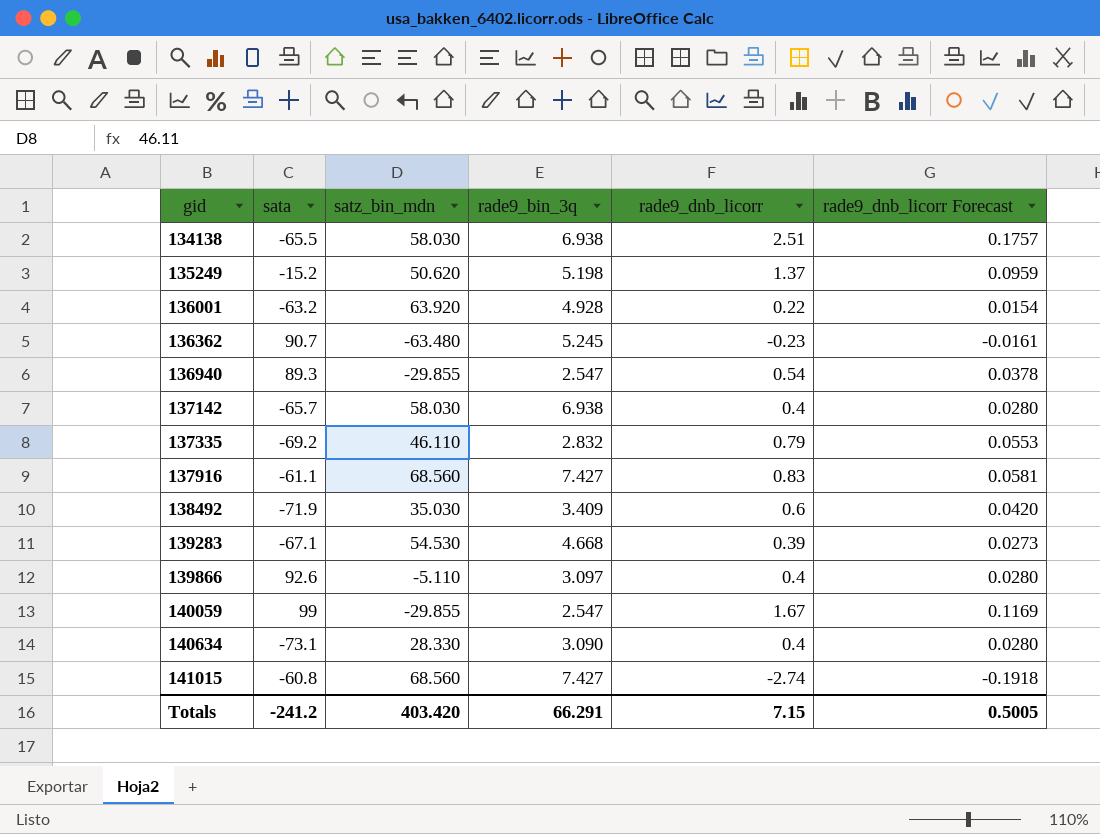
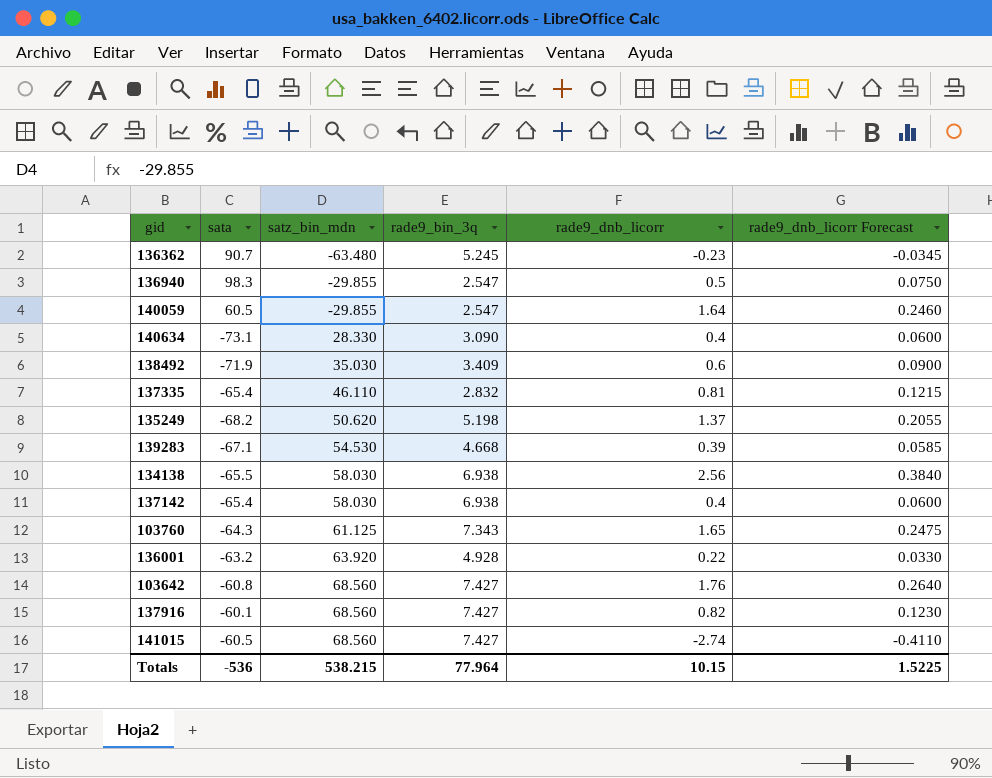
row order: gid ascending -> satz_bin_mdn ascending
column rade9_dnb_licorr Forecast | formula: [rade9_dnb_licorr] * 0.07 -> [rade9_dnb_licorr] * 0.15
row 139866: 92.6 | -5.110 | 3.097 | 0.4 | 0.0280 -> none
136940 | sata: 89.3 -> 98.3
136940 | rade9_dnb_licorr: 0.54 -> 0.5
140059 | sata: 99 -> 60.5
140059 | rade9_dnb_licorr: 1.67 -> 1.64
137335 | sata: -69.2 -> -65.4
137335 | rade9_dnb_licorr: 0.79 -> 0.81
135249 | sata: -15.2 -> -68.2
134138 | rade9_dnb_licorr: 2.51 -> 2.56
137142 | sata: -65.7 -> -65.4
row 103760: none -> -64.3 | 61.125 | 7.343 | 1.65 | 0.2475
row 103642: none -> -60.8 | 68.560 | 7.427 | 1.76 | 0.2640
137916 | sata: -61.1 -> -60.1
137916 | rade9_dnb_licorr: 0.83 -> 0.82
141015 | sata: -60.8 -> -60.5
Totals | sata: -241.2 -> -536
Totals | satz_bin_mdn: 403.420 -> 538.215
Totals | rade9_bin_3q: 66.291 -> 77.964
Totals | rade9_dnb_licorr: 7.15 -> 10.15
Totals | rade9_dnb_licorr Forecast: 0.5005 -> 1.5225

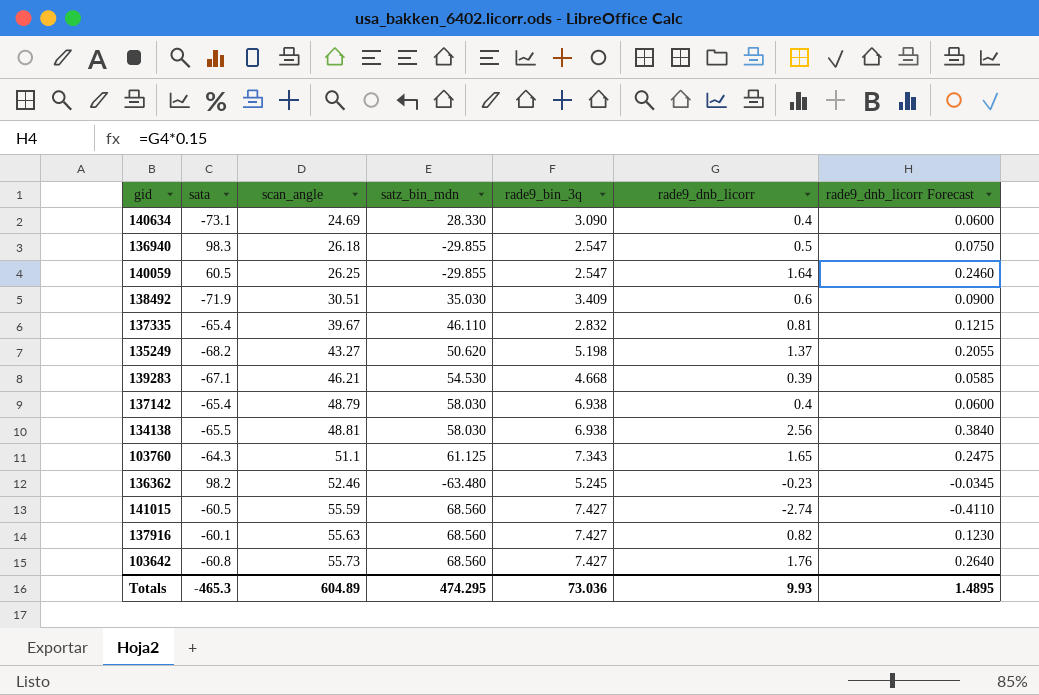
row order: satz_bin_mdn ascending -> scan_angle ascending
column scan_angle | position: none -> 3
row 136001: -63.2 | 63.920 | 4.928 | 0.22 | 0.0330 -> none
136362 | sata: 90.7 -> 98.2
Totals | sata: -536 -> -465.3
Totals | satz_bin_mdn: 538.215 -> 474.295
Totals | rade9_bin_3q: 77.964 -> 73.036
Totals | rade9_dnb_licorr: 10.15 -> 9.93
Totals | rade9_dnb_licorr Forecast: 1.5225 -> 1.4895

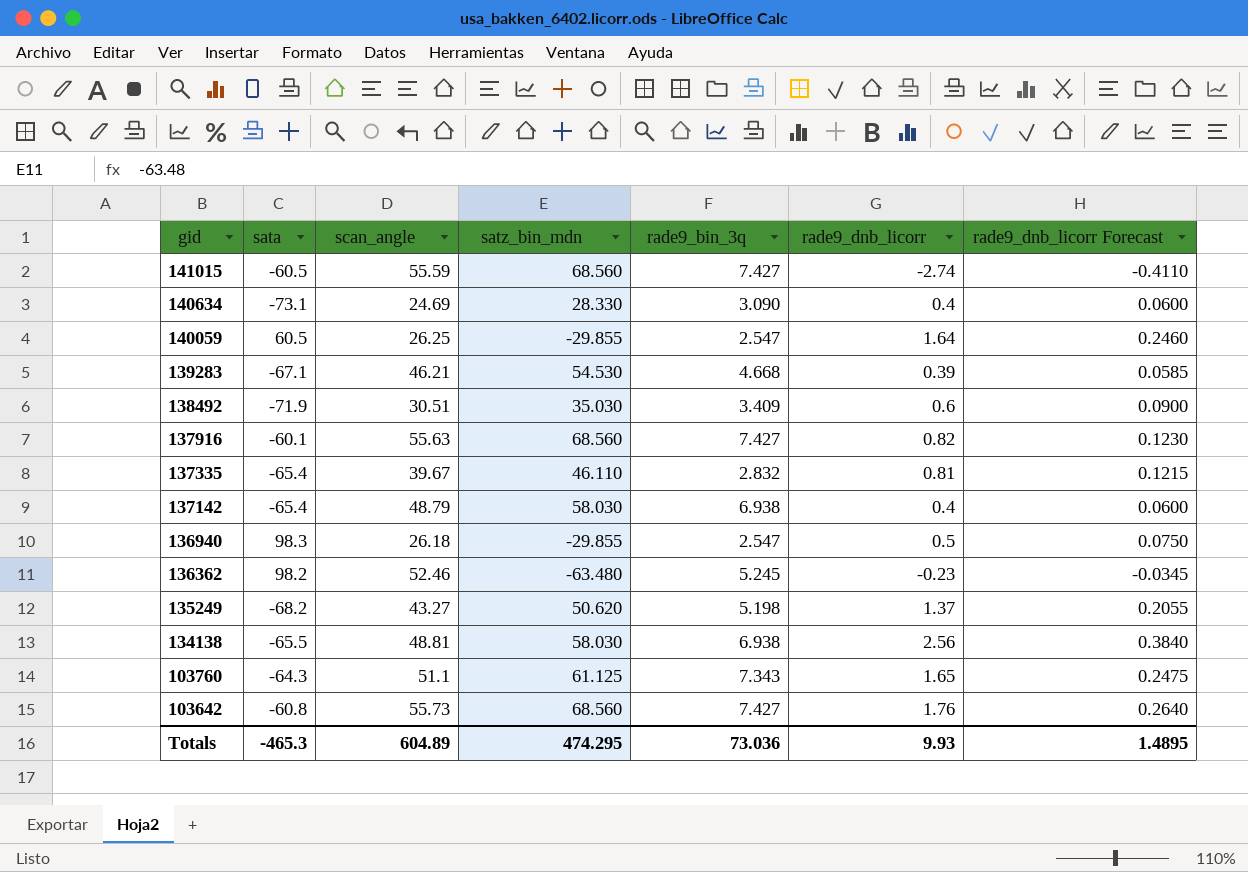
row order: scan_angle ascending -> gid descending

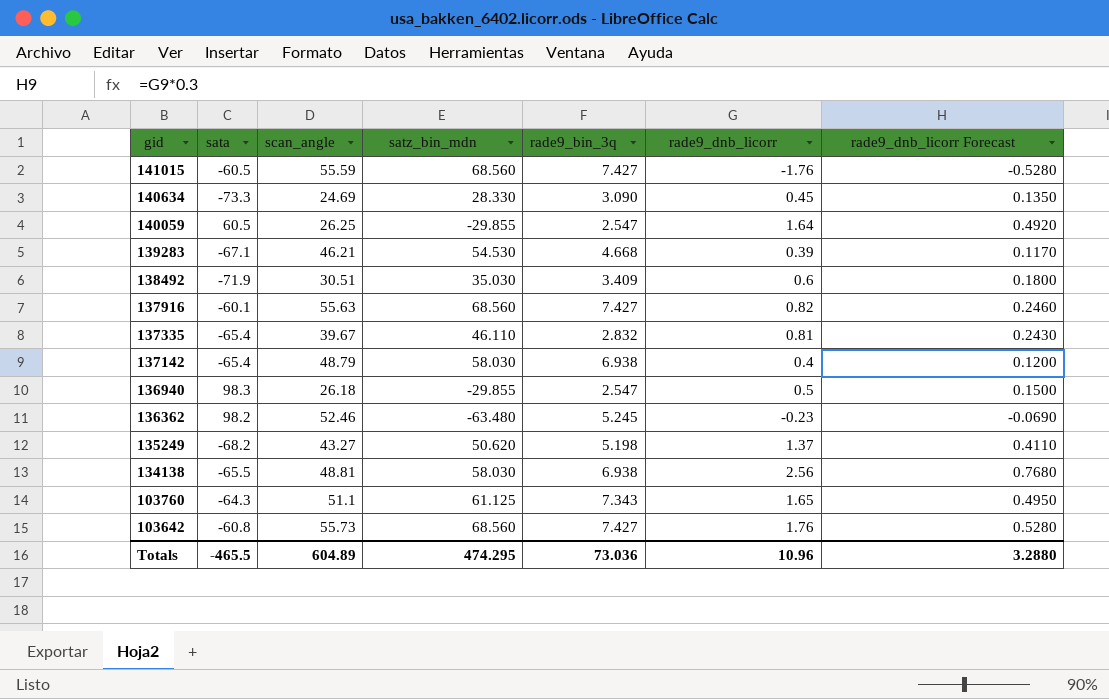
column rade9_dnb_licorr Forecast | formula: [rade9_dnb_licorr] * 0.15 -> [rade9_dnb_licorr] * 0.3
141015 | rade9_dnb_licorr: -2.74 -> -1.76
140634 | sata: -73.1 -> -73.3
140634 | rade9_dnb_licorr: 0.4 -> 0.45
Totals | sata: -465.3 -> -465.5
Totals | rade9_dnb_licorr: 9.93 -> 10.96
Totals | rade9_dnb_licorr Forecast: 1.4895 -> 3.2880

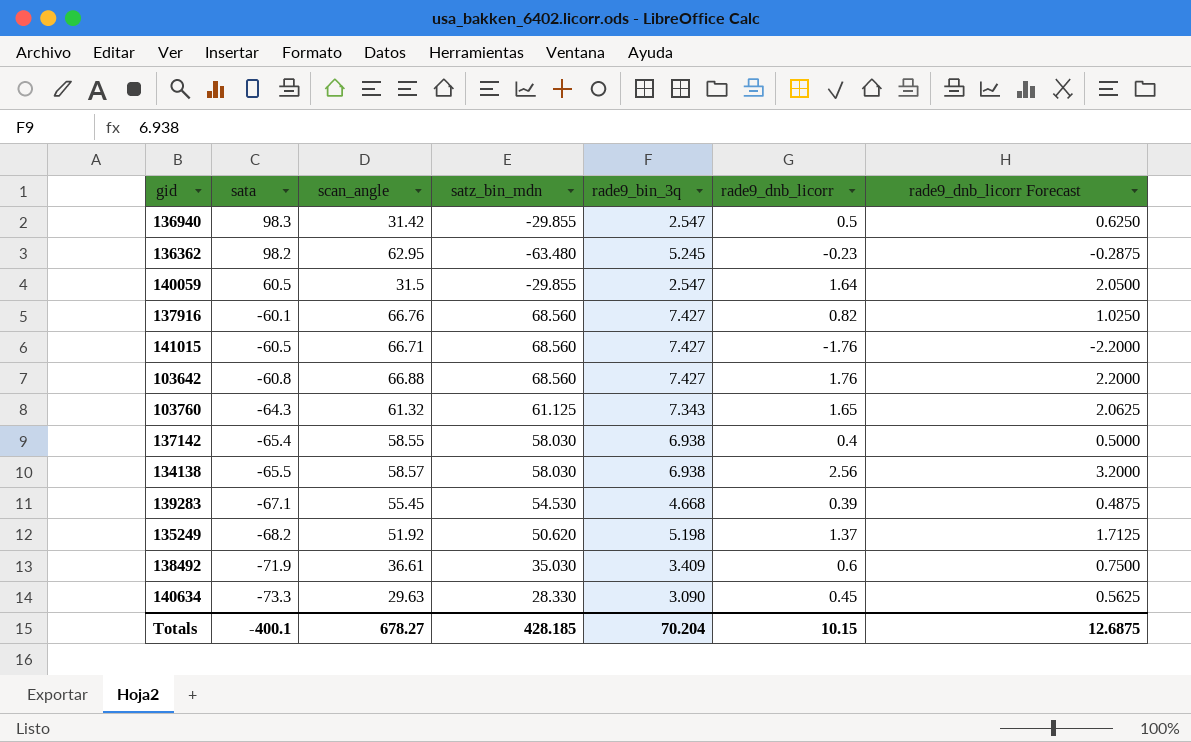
row order: gid descending -> sata descending
column rade9_dnb_licorr Forecast | formula: [rade9_dnb_licorr] * 0.3 -> [rade9_dnb_licorr] * 1.25
row 137335: -65.4 | 39.67 | 46.110 | 2.832 | 0.81 | 0.2430 -> none
136940 | scan_angle: 26.18 -> 31.42
136362 | scan_angle: 52.46 -> 62.95
140059 | scan_angle: 26.25 -> 31.5
137916 | scan_angle: 55.63 -> 66.76
141015 | scan_angle: 55.59 -> 66.71
103642 | scan_angle: 55.73 -> 66.88
103760 | scan_angle: 51.1 -> 61.32
137142 | scan_angle: 48.79 -> 58.55
134138 | scan_angle: 48.81 -> 58.57
139283 | scan_angle: 46.21 -> 55.45
135249 | scan_angle: 43.27 -> 51.92
138492 | scan_angle: 30.51 -> 36.61
140634 | scan_angle: 24.69 -> 29.63
Totals | sata: -465.5 -> -400.1
Totals | scan_angle: 604.89 -> 678.27
Totals | satz_bin_mdn: 474.295 -> 428.185
Totals | rade9_bin_3q: 73.036 -> 70.204
Totals | rade9_dnb_licorr: 10.96 -> 10.15
Totals | rade9_dnb_licorr Forecast: 3.2880 -> 12.6875

